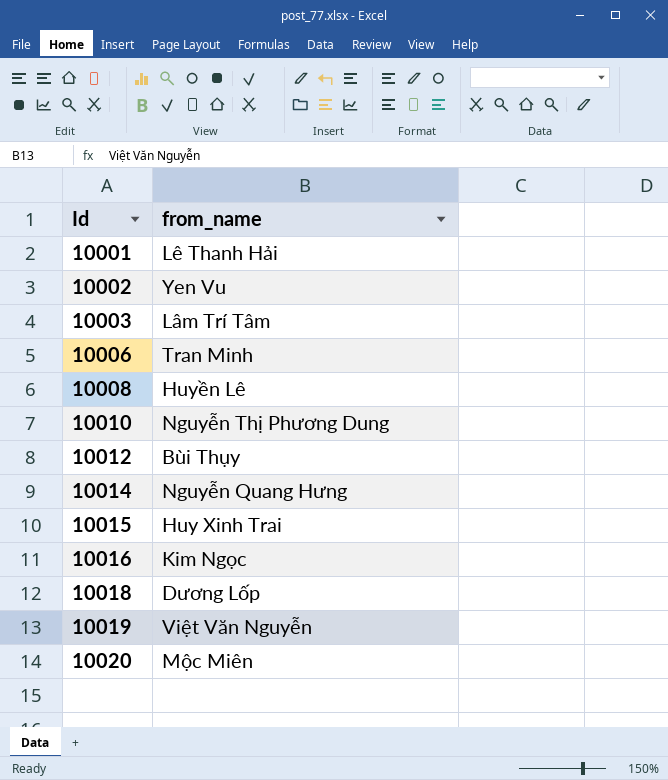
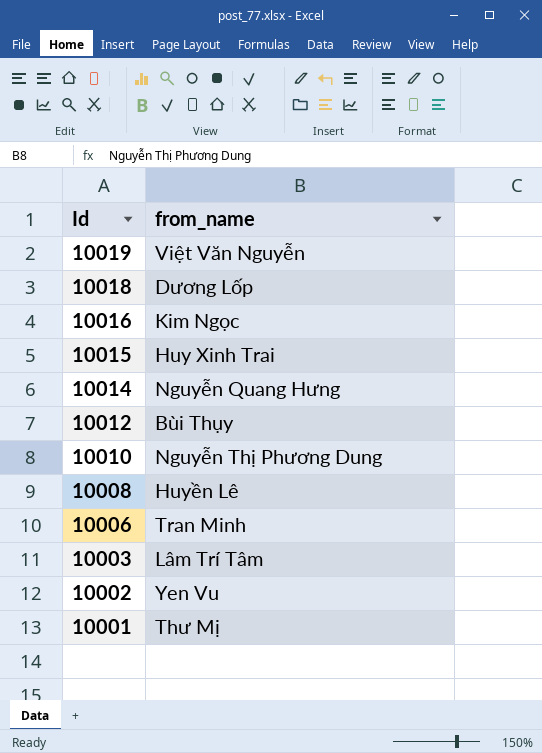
row order: Id ascending -> Id descending
row 10020: Mộc Miên -> none
10001 | from_name: Lê Thanh Hải -> Thư Mị

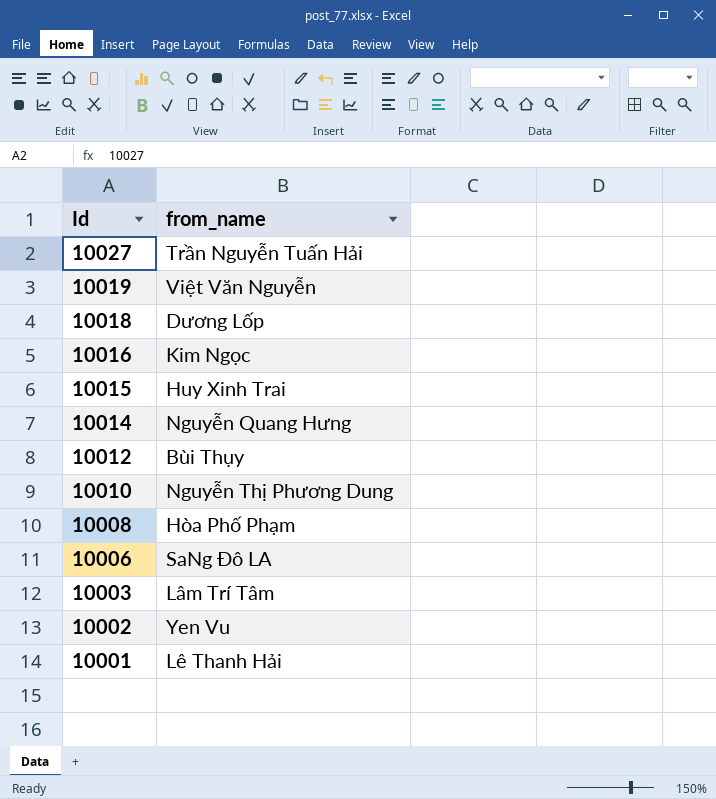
row 10027: none -> Trần Nguyễn Tuấn Hải
10008 | from_name: Huyền Lê -> Hòa Phố Phạm
10006 | from_name: Tran Minh -> SaNg Đô LA
10001 | from_name: Thư Mị -> Lê Thanh Hải

